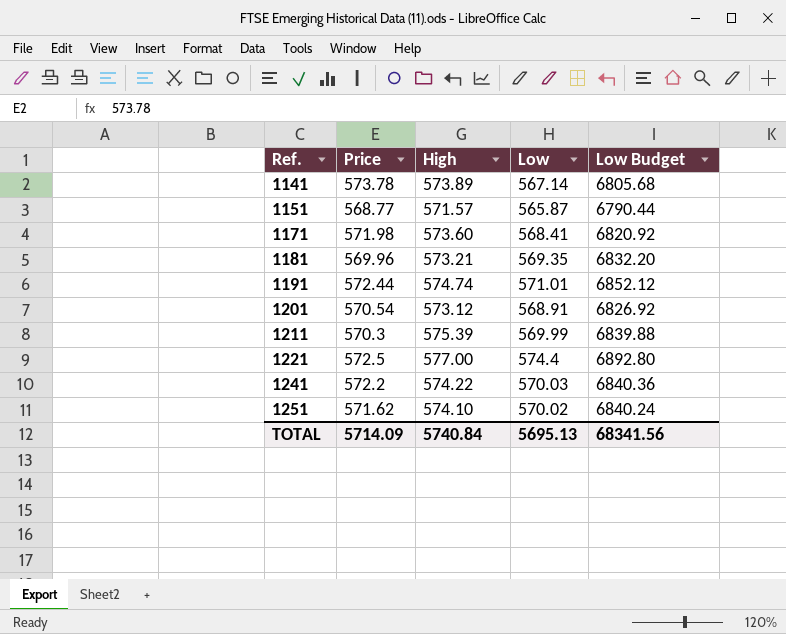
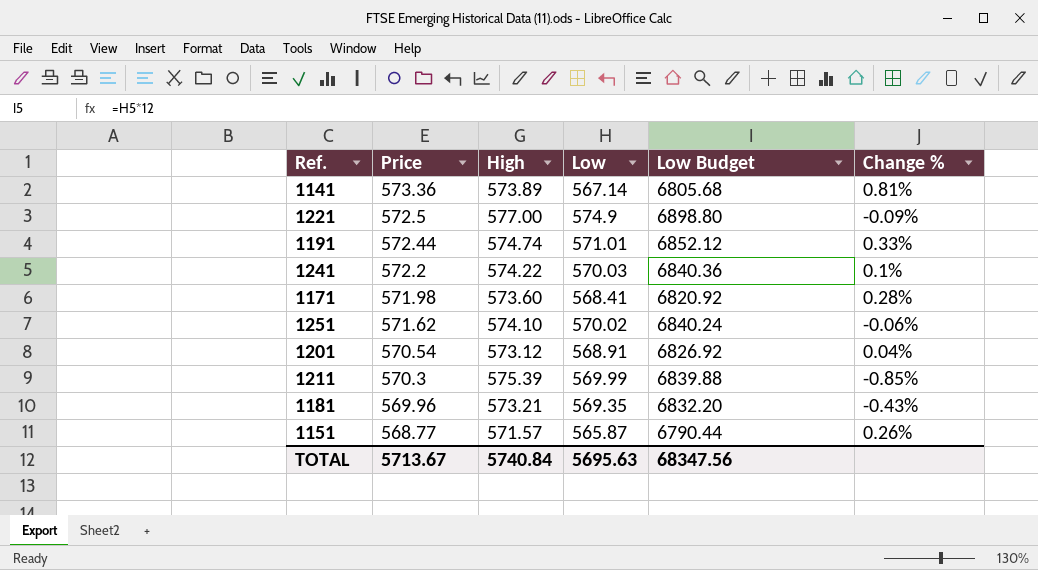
row order: Ref. ascending -> Price descending
column Change % | position: none -> 6
1141 | Price: 573.78 -> 573.36
1221 | Low: 574.4 -> 574.9
1221 | Low Budget: 6892.80 -> 6898.80
TOTAL | Price: 5714.09 -> 5713.67
TOTAL | Low: 5695.13 -> 5695.63
TOTAL | Low Budget: 68341.56 -> 68347.56

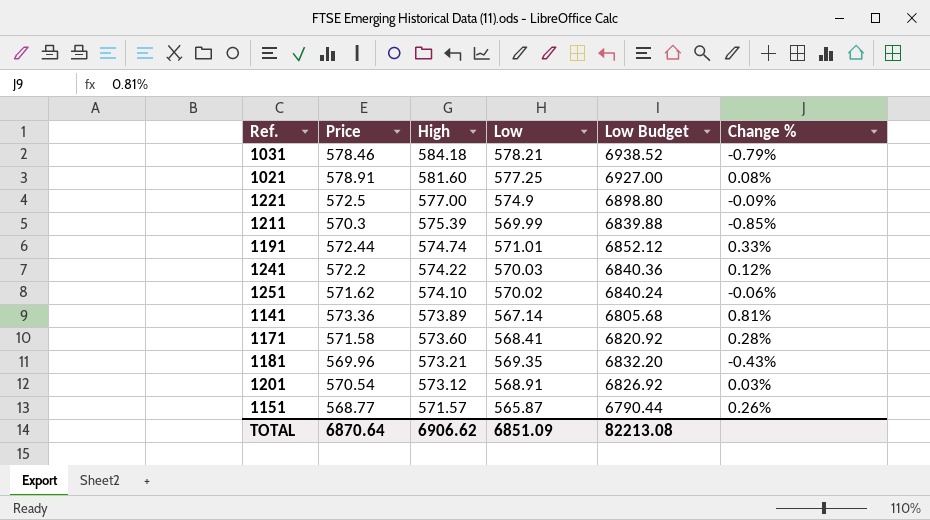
row order: Price descending -> High descending
row 1031: none -> 578.46 | 584.18 | 578.21 | 6938.52 | -0.79%
row 1021: none -> 578.91 | 581.60 | 577.25 | 6927.00 | 0.08%
1241 | Change %: 0.1% -> 0.12%
1171 | Price: 571.98 -> 571.58
1201 | Change %: 0.04% -> 0.03%
TOTAL | Price: 5713.67 -> 6870.64
TOTAL | High: 5740.84 -> 6906.62
TOTAL | Low: 5695.63 -> 6851.09
TOTAL | Low Budget: 68347.56 -> 82213.08

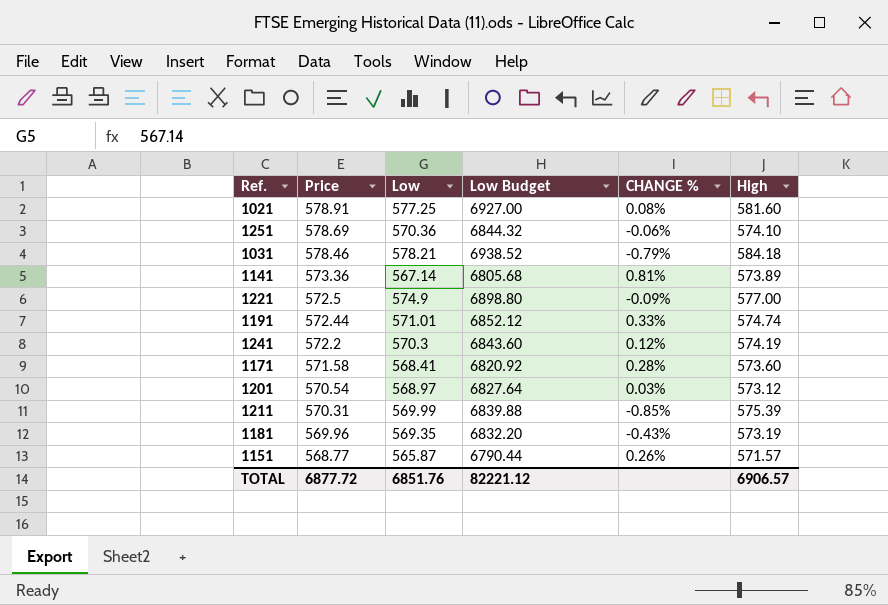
row order: High descending -> Price descending
column name: Change % -> CHANGE %
column High | position: 3 -> 6
1251 | Price: 571.62 -> 578.69
1251 | Low: 570.02 -> 570.36
1251 | Low Budget: 6840.24 -> 6844.32
1241 | Low: 570.03 -> 570.3
1241 | Low Budget: 6840.36 -> 6843.60
1241 | High: 574.22 -> 574.19
1201 | Low: 568.91 -> 568.97
1201 | Low Budget: 6826.92 -> 6827.64
1211 | Price: 570.3 -> 570.31
1181 | High: 573.21 -> 573.19
TOTAL | Price: 6870.64 -> 6877.72
TOTAL | Low: 6851.09 -> 6851.76
TOTAL | Low Budget: 82213.08 -> 82221.12
TOTAL | High: 6906.62 -> 6906.57

